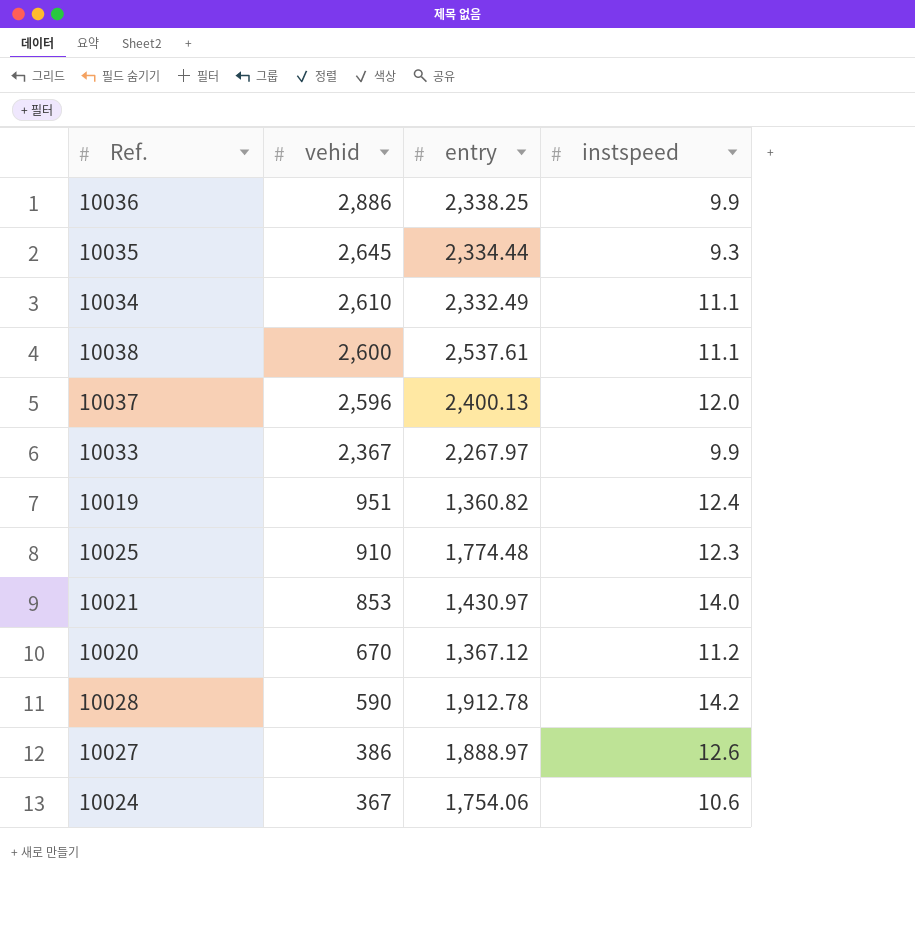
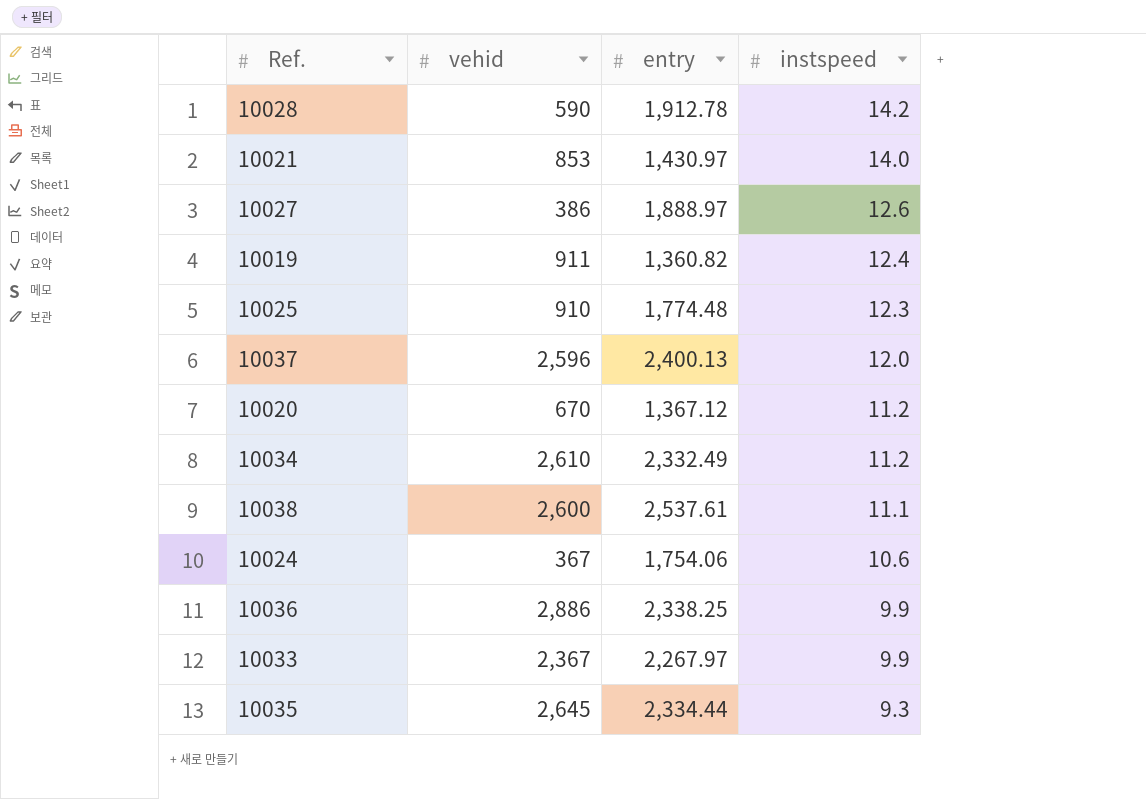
row order: vehid descending -> instspeed descending
10019 | vehid: 951 -> 911
10034 | instspeed: 11.1 -> 11.2

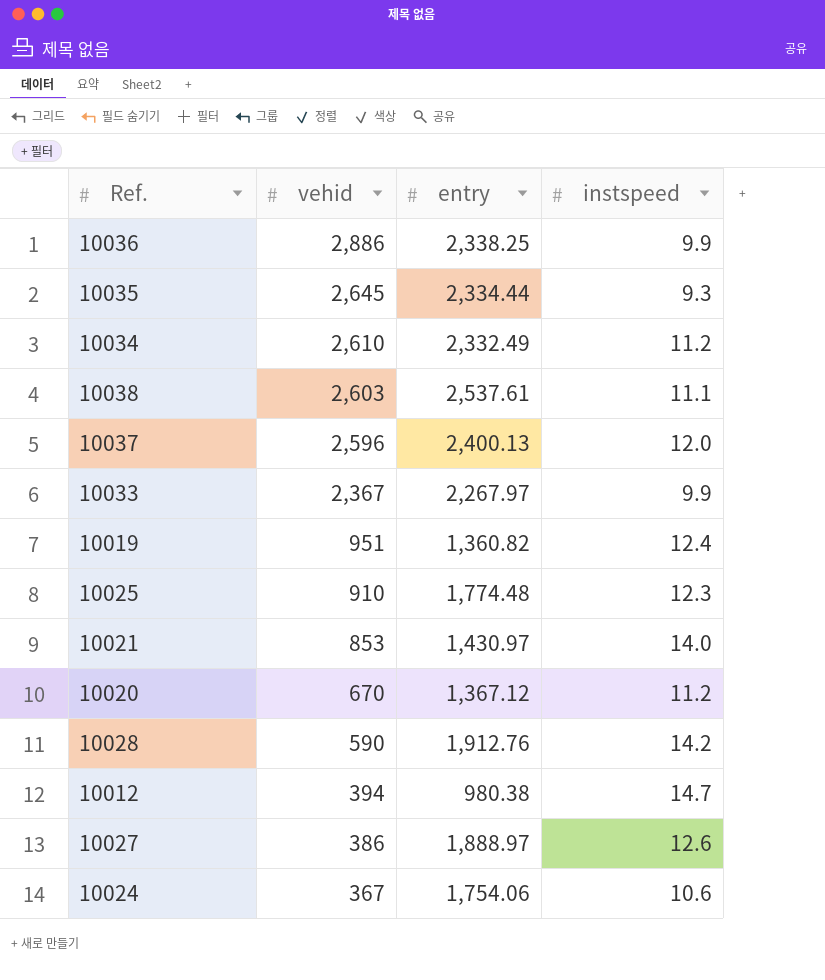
row order: instspeed descending -> vehid descending
10038 | vehid: 2,600 -> 2,603
10019 | vehid: 911 -> 951
10028 | entry: 1,912.78 -> 1,912.76
row 10012: none -> 394 | 980.38 | 14.7

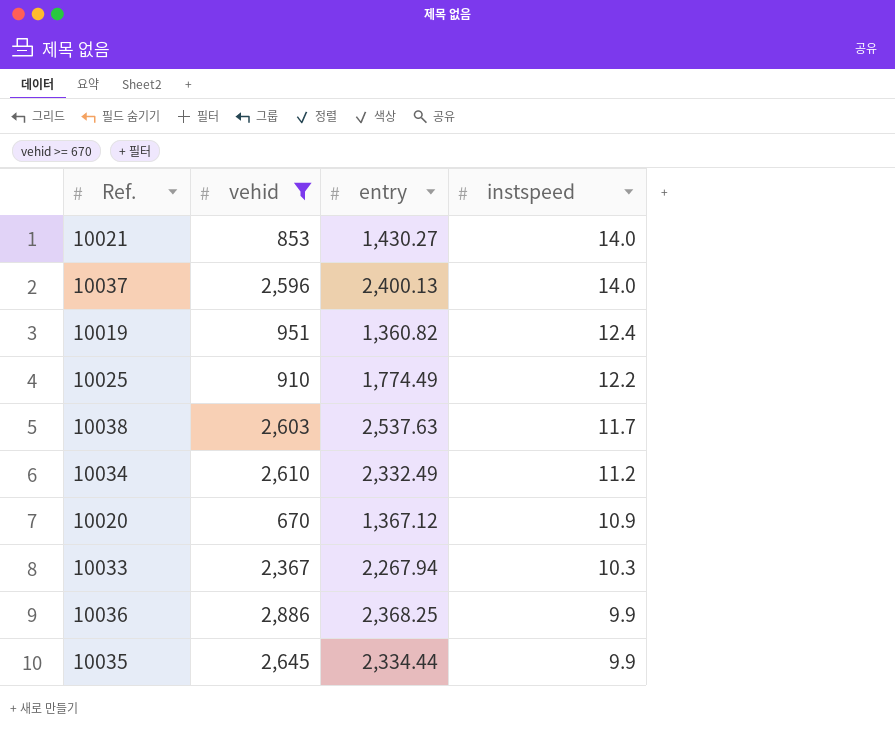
filter: none -> vehid >= 670
row order: vehid descending -> instspeed descending
10021 | entry: 1,430.97 -> 1,430.27
10037 | instspeed: 12.0 -> 14.0
10025 | entry: 1,774.48 -> 1,774.49
10025 | instspeed: 12.3 -> 12.2
10038 | entry: 2,537.61 -> 2,537.63
10038 | instspeed: 11.1 -> 11.7
10020 | instspeed: 11.2 -> 10.9
10033 | entry: 2,267.97 -> 2,267.94
10033 | instspeed: 9.9 -> 10.3
10036 | entry: 2,338.25 -> 2,368.25
10035 | instspeed: 9.3 -> 9.9

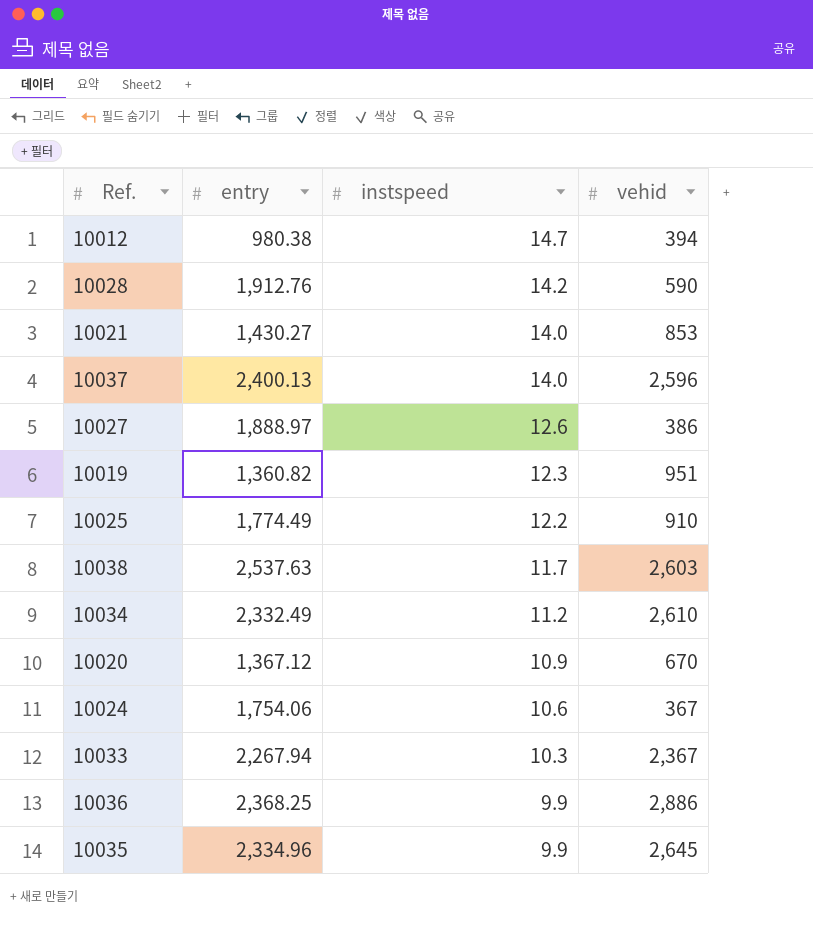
filter: vehid >= 670 -> none
column vehid | position: 2 -> 4
10019 | instspeed: 12.4 -> 12.3
10035 | entry: 2,334.44 -> 2,334.96

